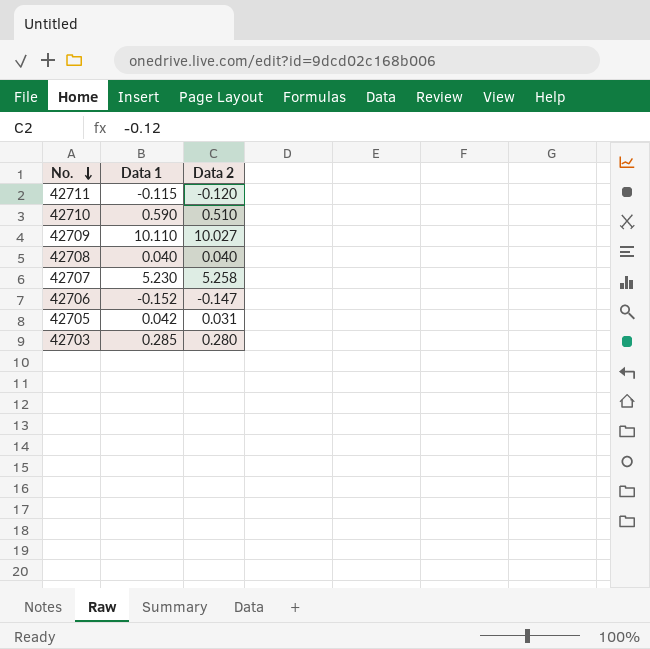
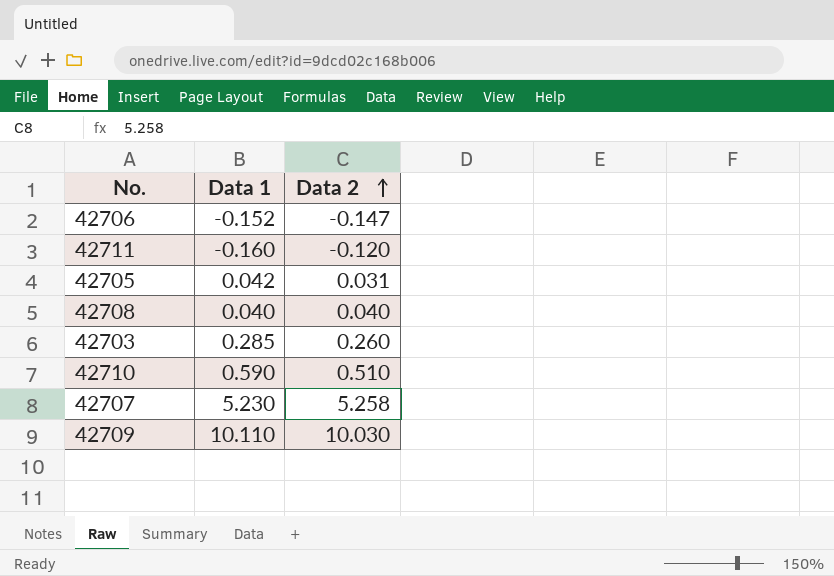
row order: No. descending -> Data 2 ascending
42711 | Data 1: -0.115 -> -0.160
42703 | Data 2: 0.280 -> 0.260
42709 | Data 2: 10.027 -> 10.030

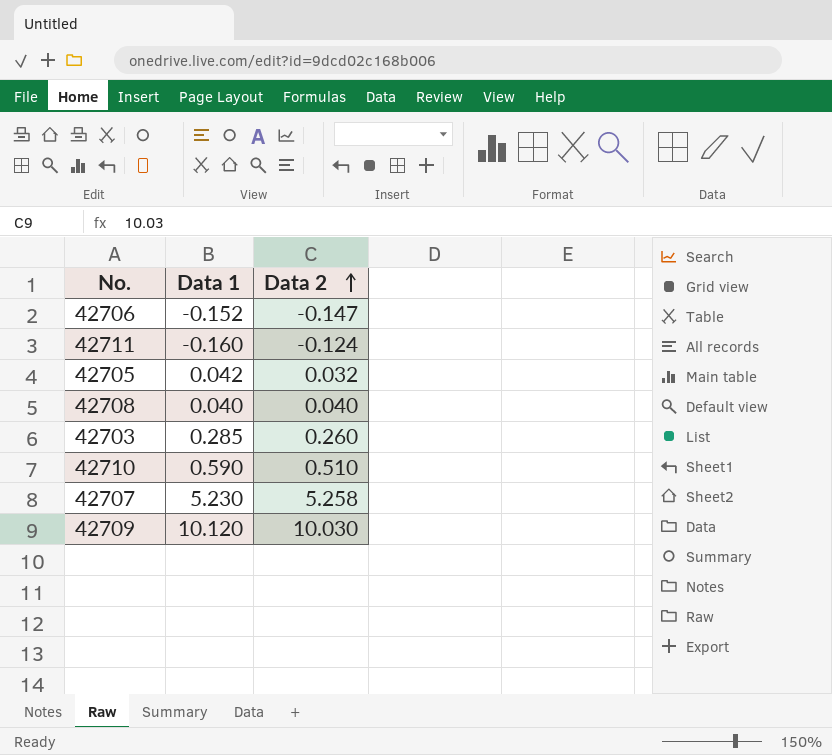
42711 | Data 2: -0.120 -> -0.124
42705 | Data 2: 0.031 -> 0.032
42709 | Data 1: 10.110 -> 10.120

